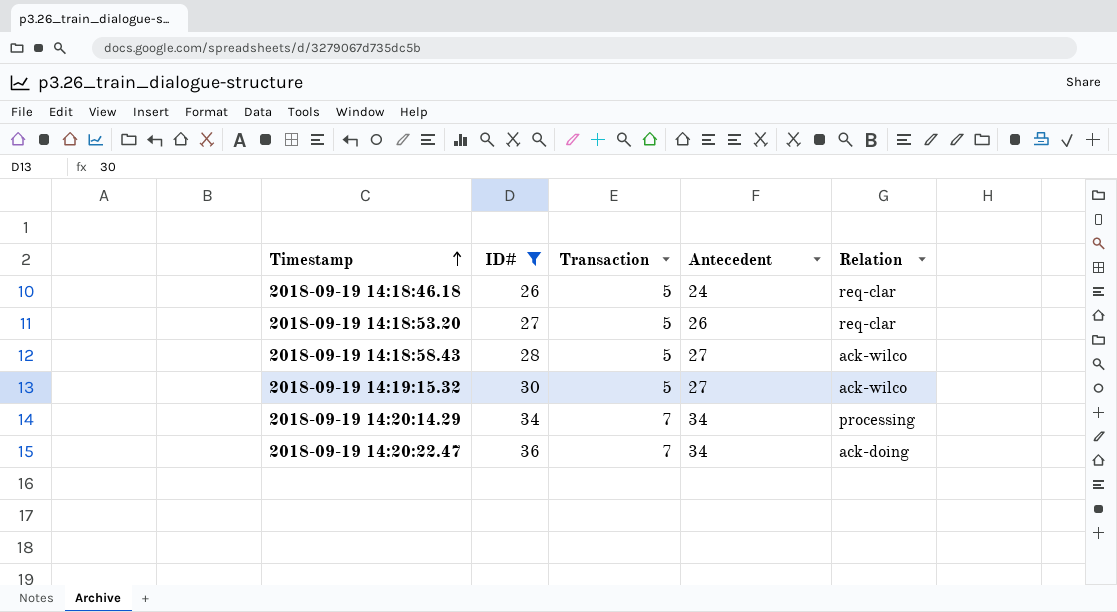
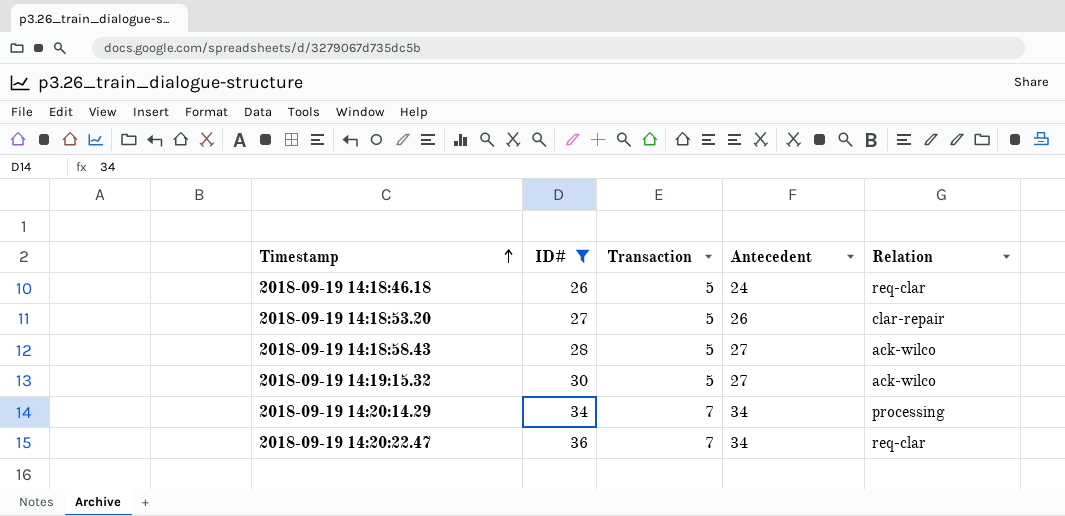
2018-09-19 14:18:53.20 | Relation: req-clar -> clar-repair
2018-09-19 14:20:22.47 | Relation: ack-doing -> req-clar

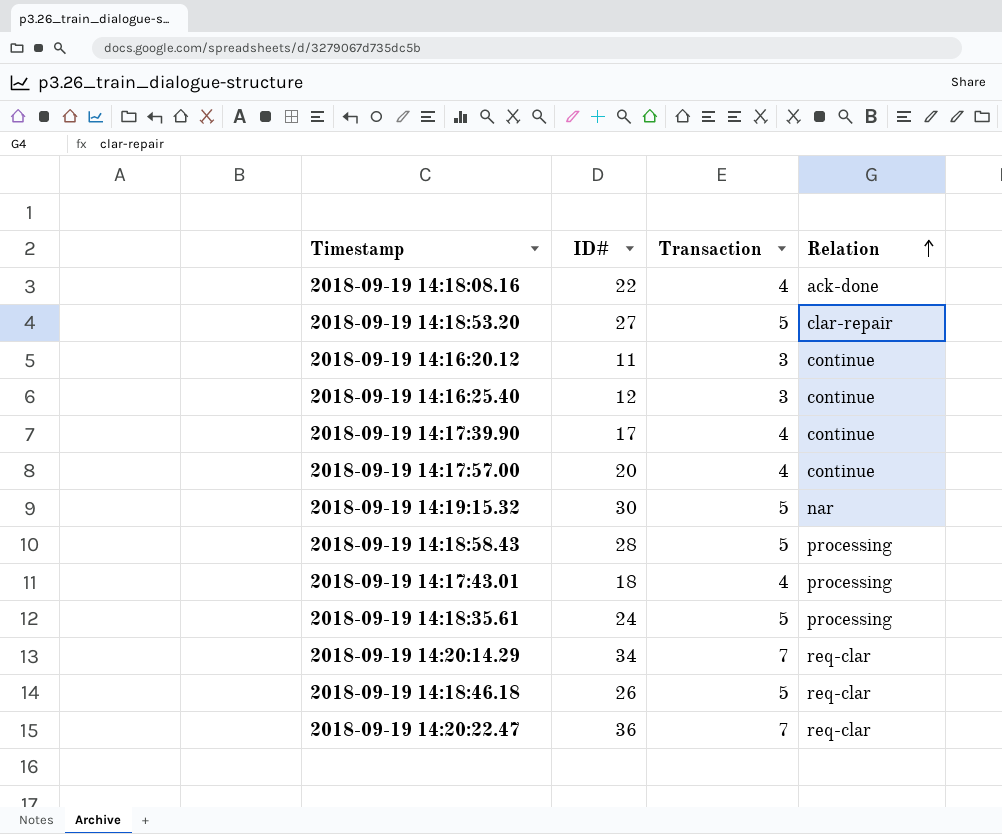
filter: ID# >= 26 -> none
row order: Timestamp ascending -> Relation ascending
column Antecedent | position: 4 -> none
2018-09-19 14:19:15.32 | Relation: ack-wilco -> nar
2018-09-19 14:18:58.43 | Relation: ack-wilco -> processing
2018-09-19 14:20:14.29 | Relation: processing -> req-clar

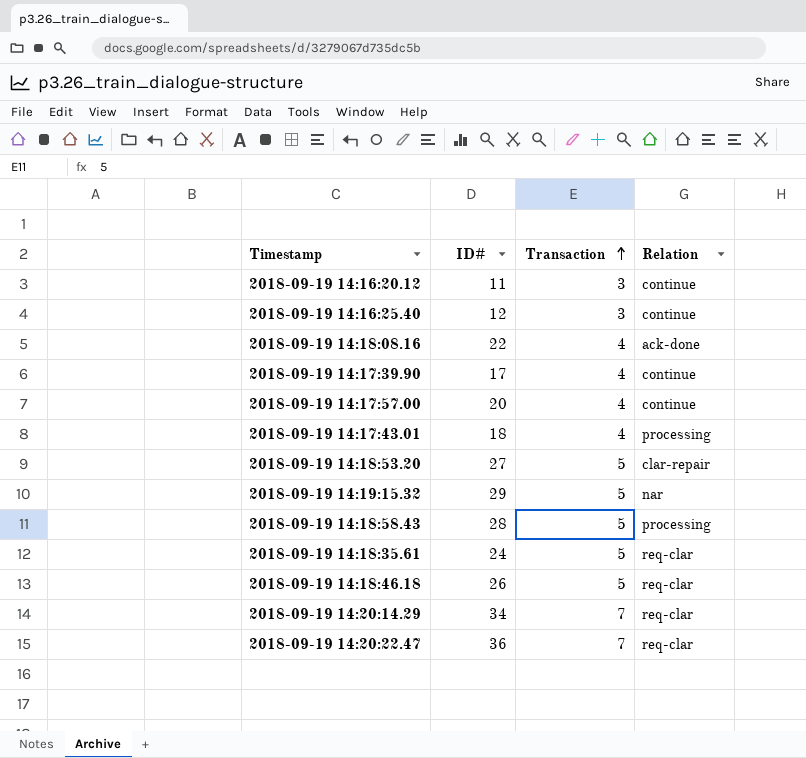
row order: Relation ascending -> Transaction ascending
2018-09-19 14:19:15.32 | ID#: 30 -> 29
2018-09-19 14:18:35.61 | Relation: processing -> req-clar

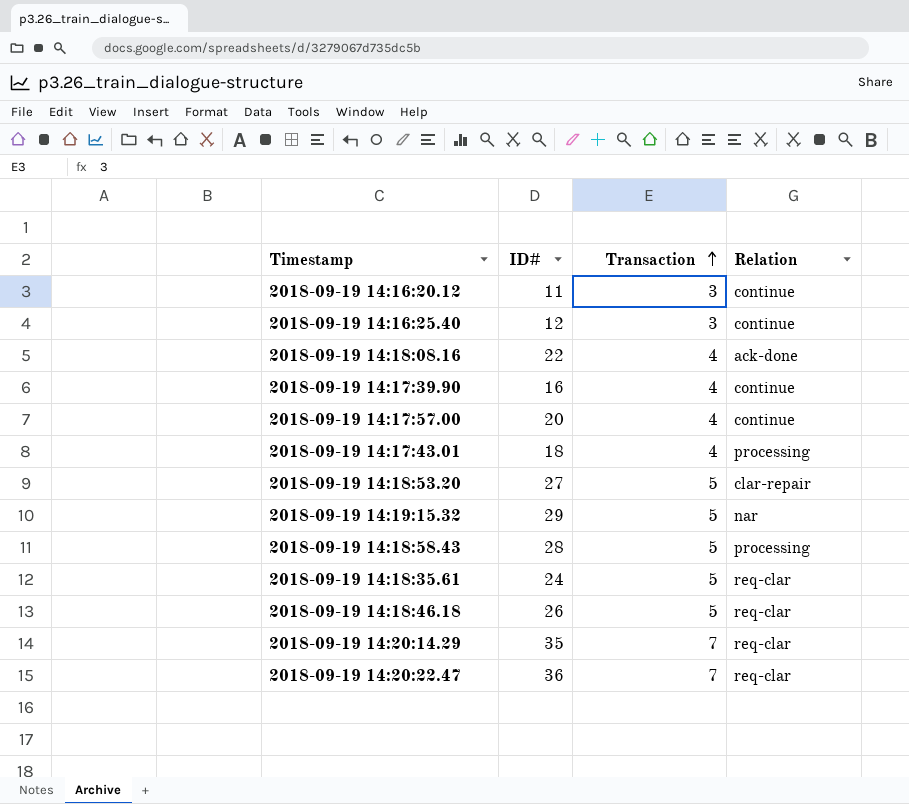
2018-09-19 14:17:39.90 | ID#: 17 -> 16
2018-09-19 14:20:14.29 | ID#: 34 -> 35

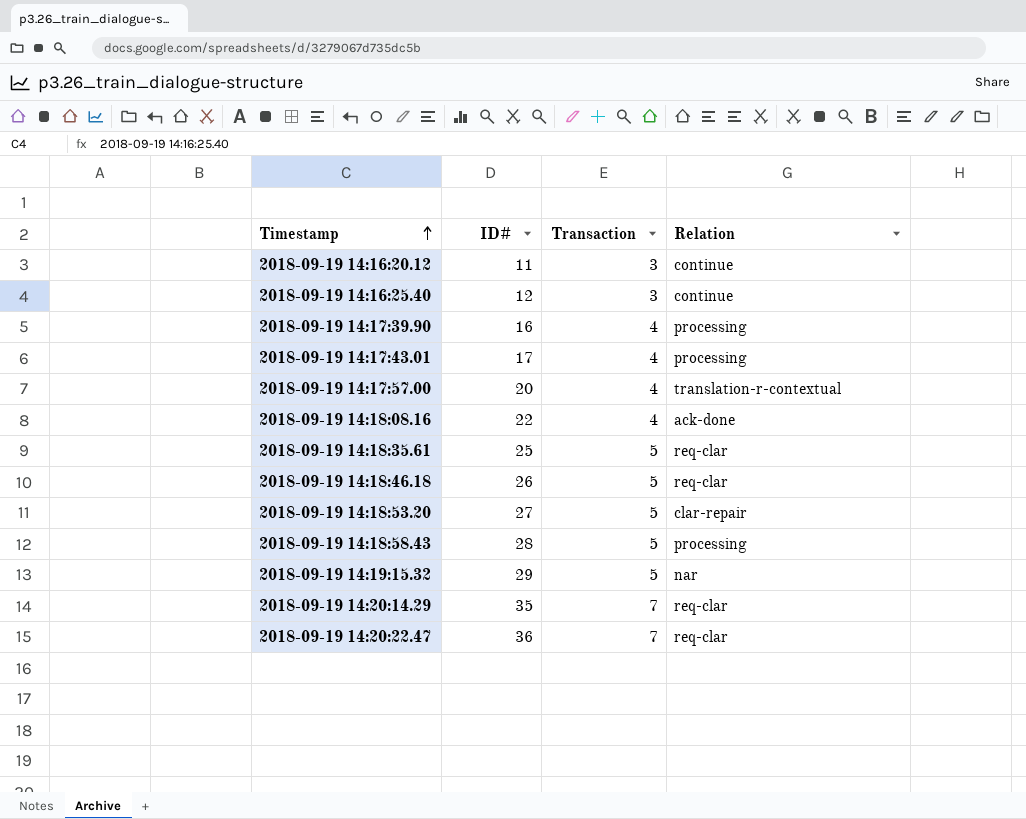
row order: Transaction ascending -> Timestamp ascending
2018-09-19 14:17:39.90 | Relation: continue -> processing
2018-09-19 14:17:43.01 | ID#: 18 -> 17
2018-09-19 14:17:57.00 | Relation: continue -> translation-r-contextual
2018-09-19 14:18:35.61 | ID#: 24 -> 25

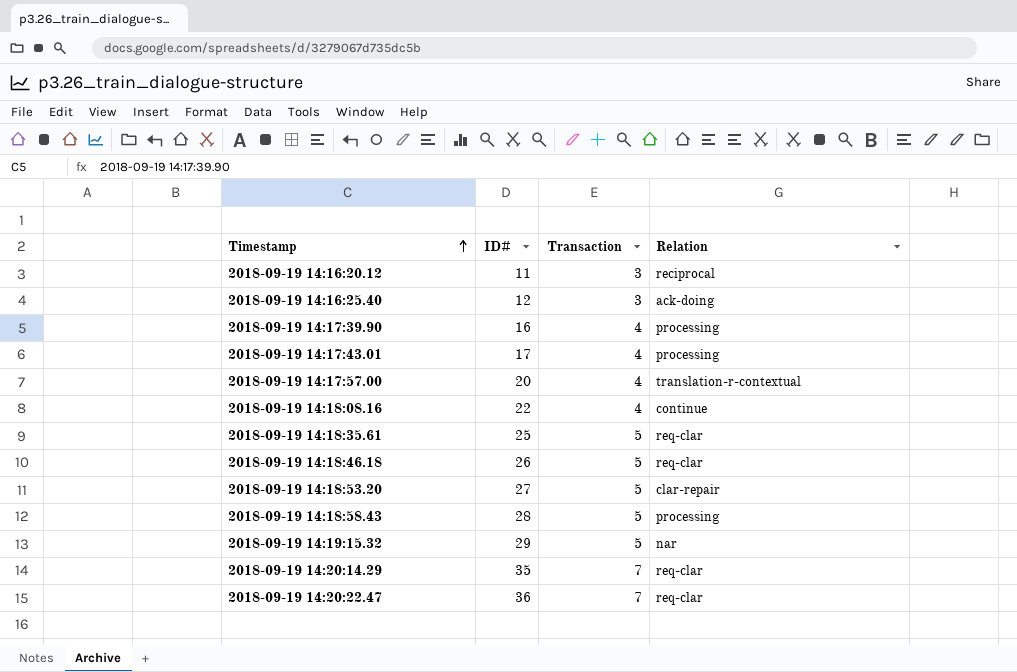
2018-09-19 14:16:20.12 | Relation: continue -> reciprocal
2018-09-19 14:16:25.40 | Relation: continue -> ack-doing
2018-09-19 14:18:08.16 | Relation: ack-done -> continue

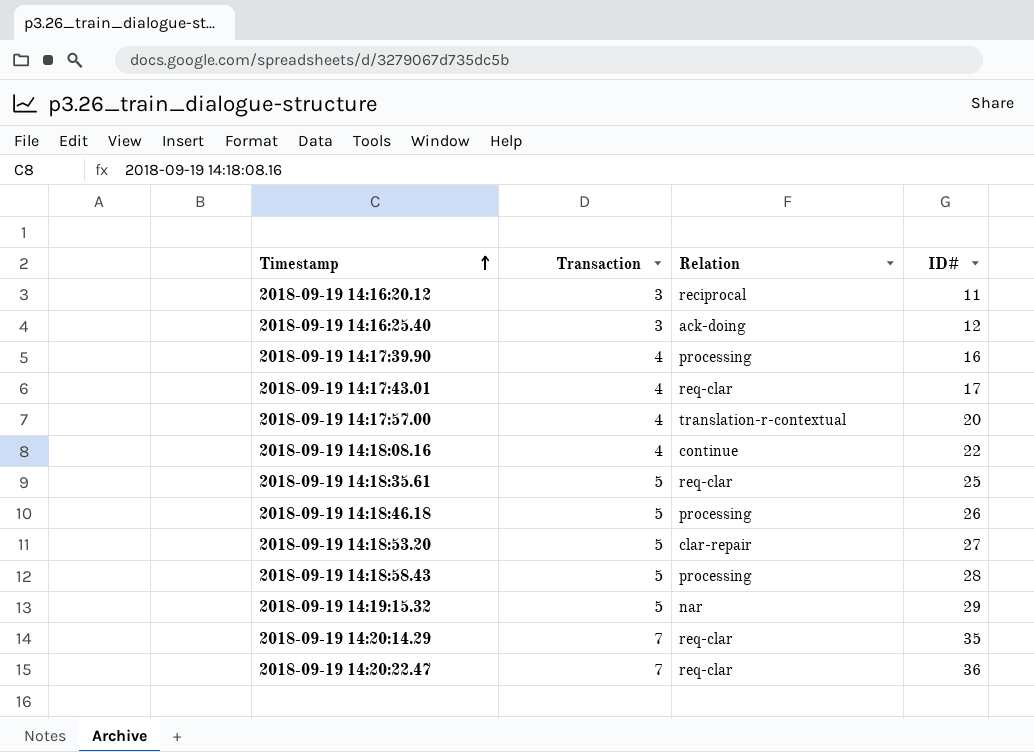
column ID# | position: 2 -> 4
2018-09-19 14:17:43.01 | Relation: processing -> req-clar
2018-09-19 14:18:46.18 | Relation: req-clar -> processing

